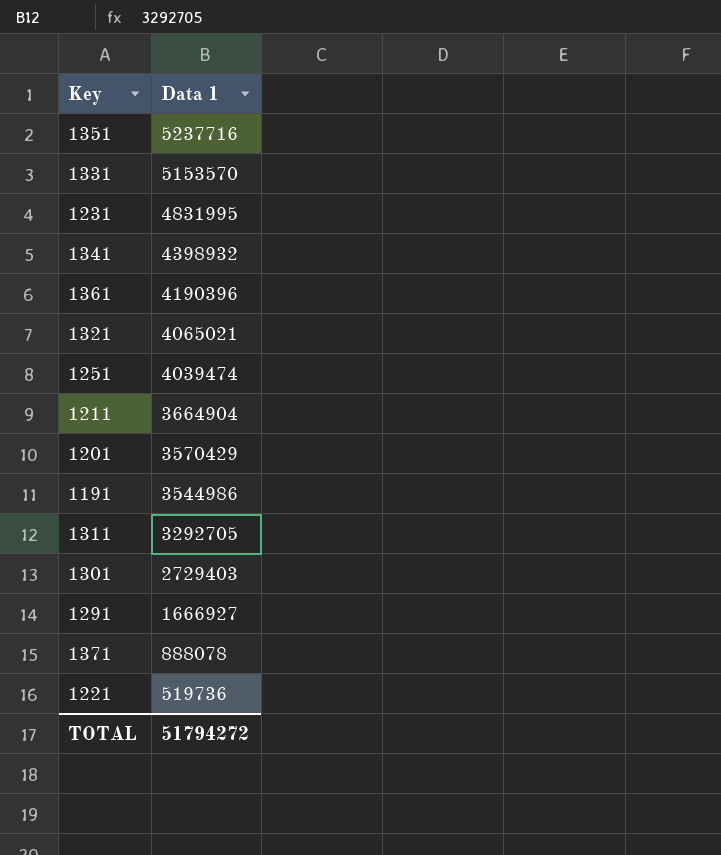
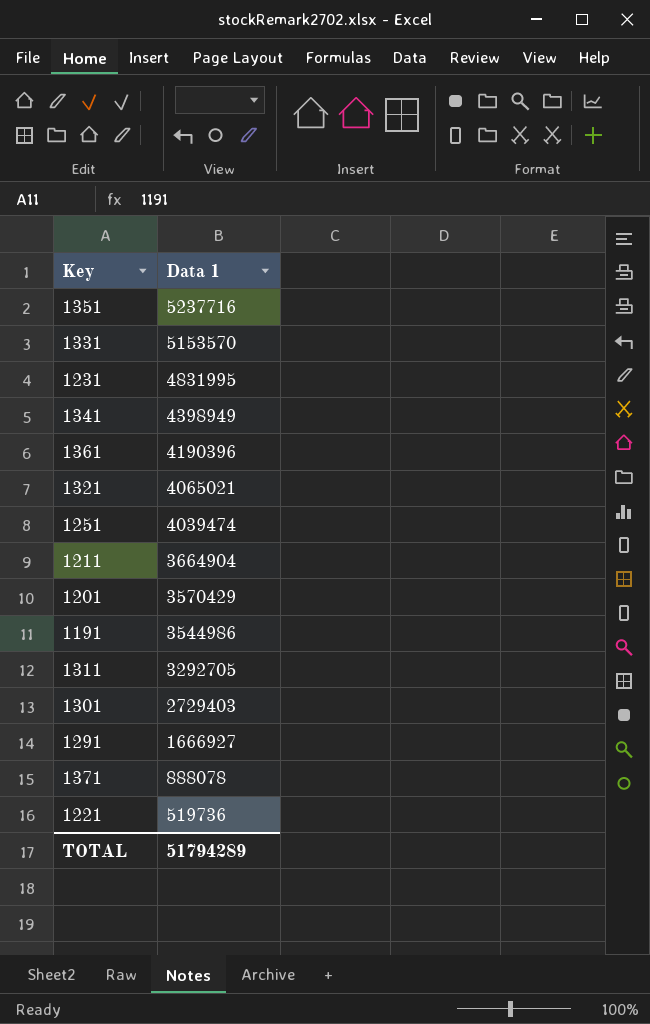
1341 | Data 1: 4398932 -> 4398949
TOTAL | Data 1: 51794272 -> 51794289

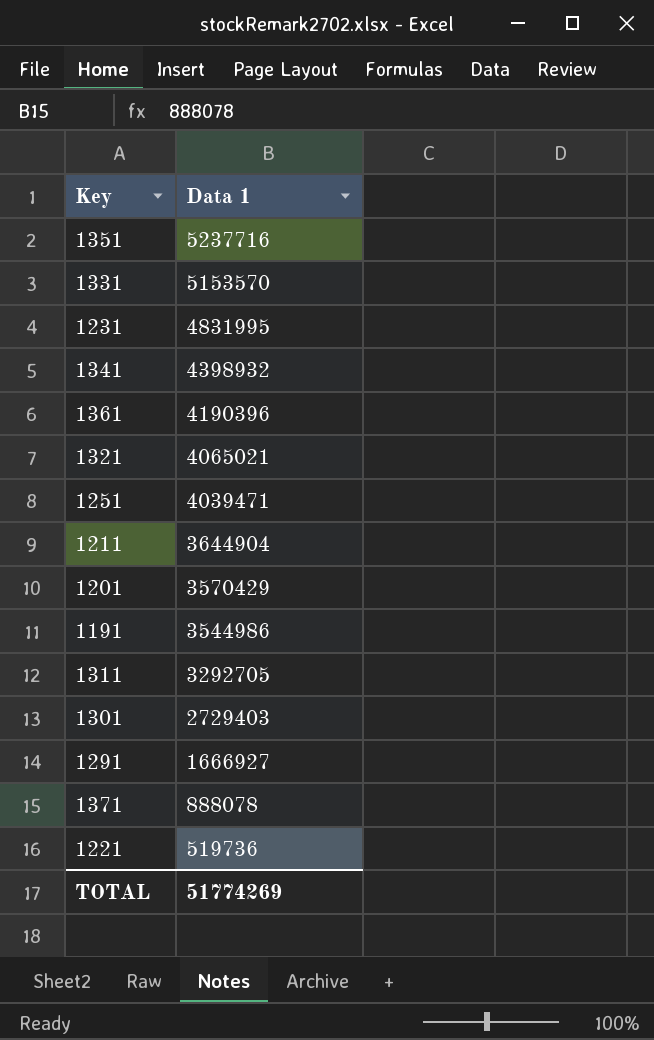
1341 | Data 1: 4398949 -> 4398932
1251 | Data 1: 4039474 -> 4039471
1211 | Data 1: 3664904 -> 3644904
TOTAL | Data 1: 51794289 -> 51774269

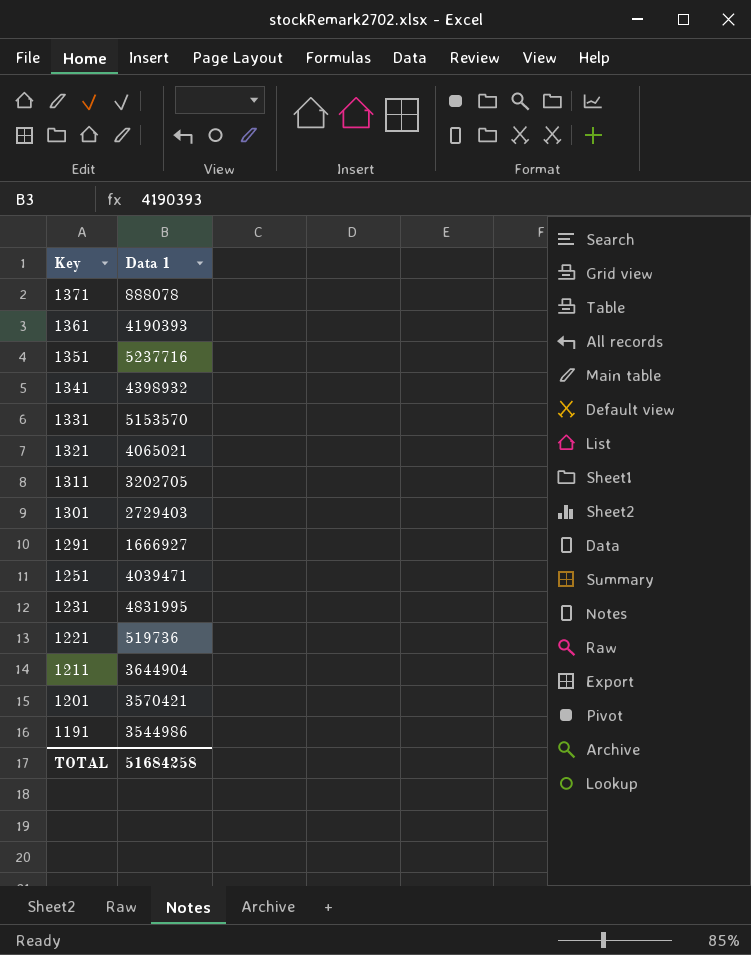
row order: Data 1 descending -> Key descending
1361 | Data 1: 4190396 -> 4190393
1311 | Data 1: 3292705 -> 3202705
1201 | Data 1: 3570429 -> 3570421
TOTAL | Data 1: 51774269 -> 51684258

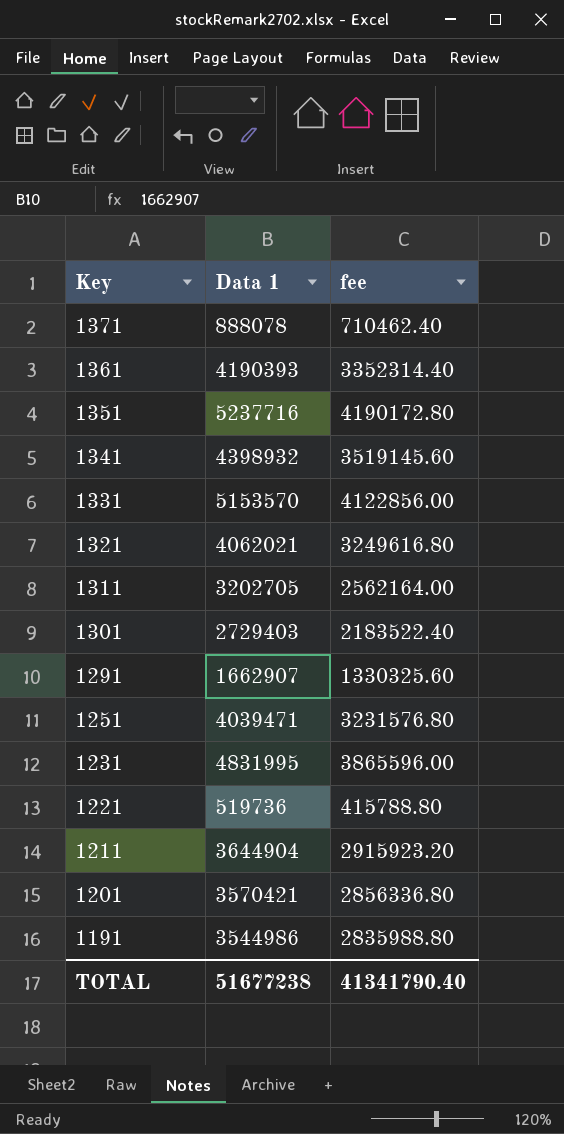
column fee | formula: none -> [Data 1] * 0.8
1321 | Data 1: 4065021 -> 4062021
1291 | Data 1: 1666927 -> 1662907
TOTAL | Data 1: 51684258 -> 51677238

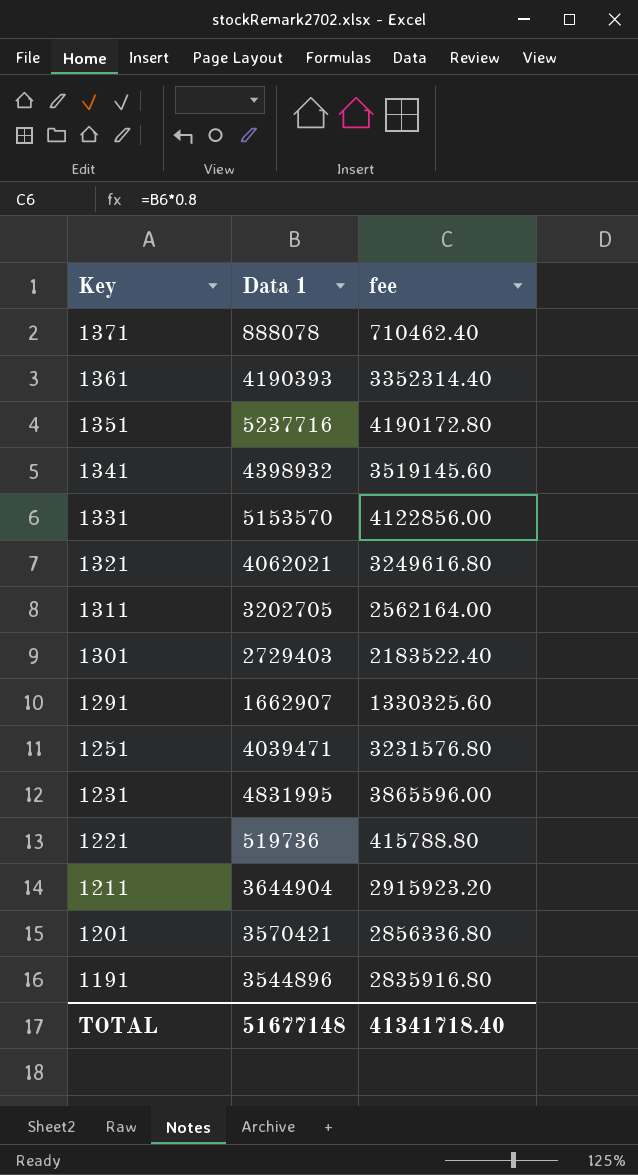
1191 | Data 1: 3544986 -> 3544896
1191 | fee: 2835988.80 -> 2835916.80
TOTAL | Data 1: 51677238 -> 51677148
TOTAL | fee: 41341790.40 -> 41341718.40

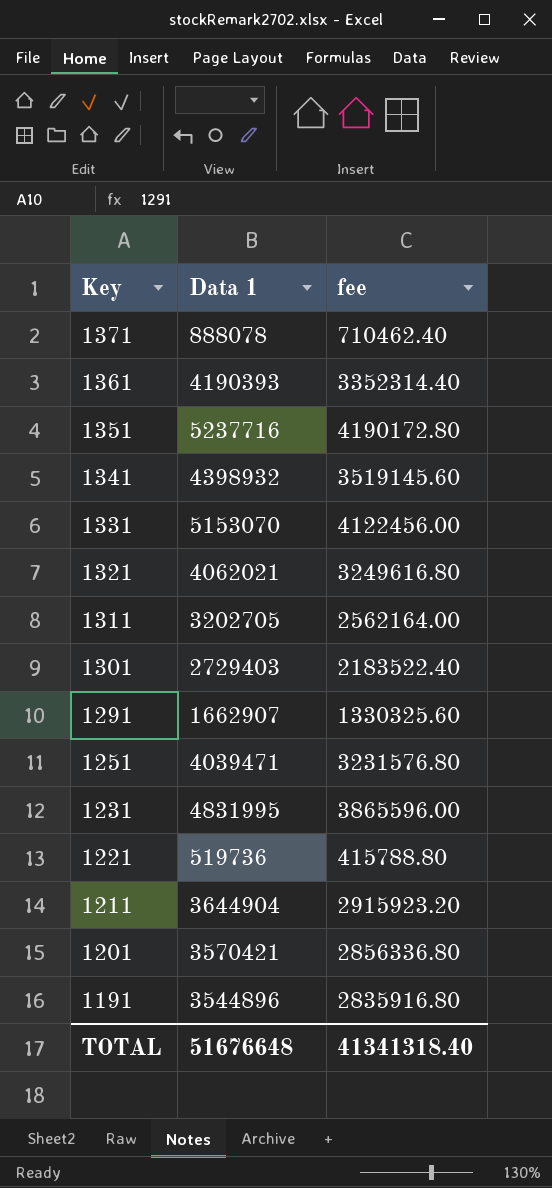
1331 | Data 1: 5153570 -> 5153070
1331 | fee: 4122856.00 -> 4122456.00
TOTAL | Data 1: 51677148 -> 51676648
TOTAL | fee: 41341718.40 -> 41341318.40

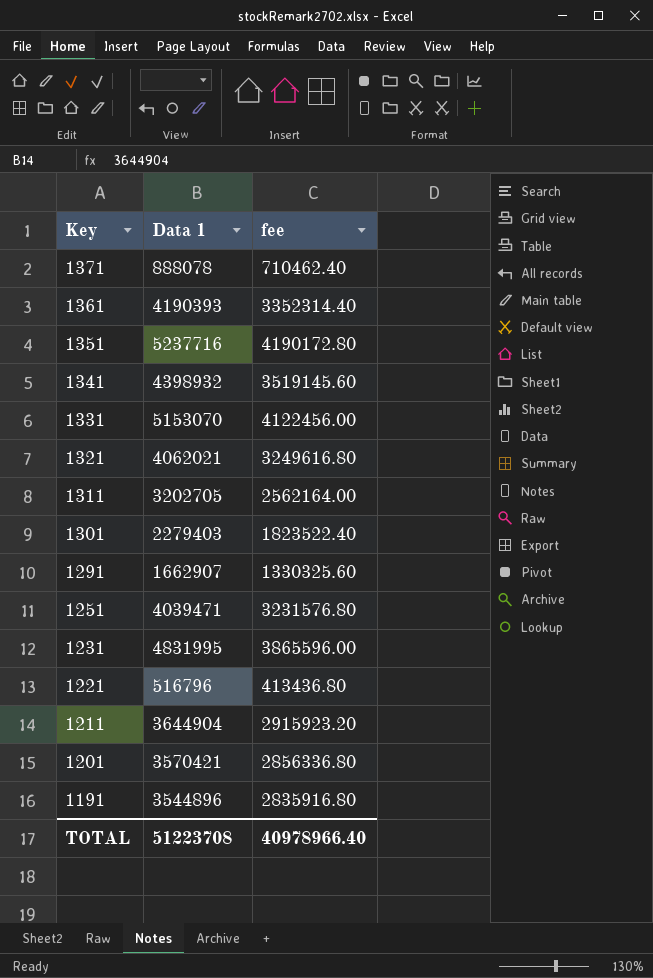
1301 | Data 1: 2729403 -> 2279403
1301 | fee: 2183522.40 -> 1823522.40
1221 | Data 1: 519736 -> 516796
1221 | fee: 415788.80 -> 413436.80
TOTAL | Data 1: 51676648 -> 51223708
TOTAL | fee: 41341318.40 -> 40978966.40

